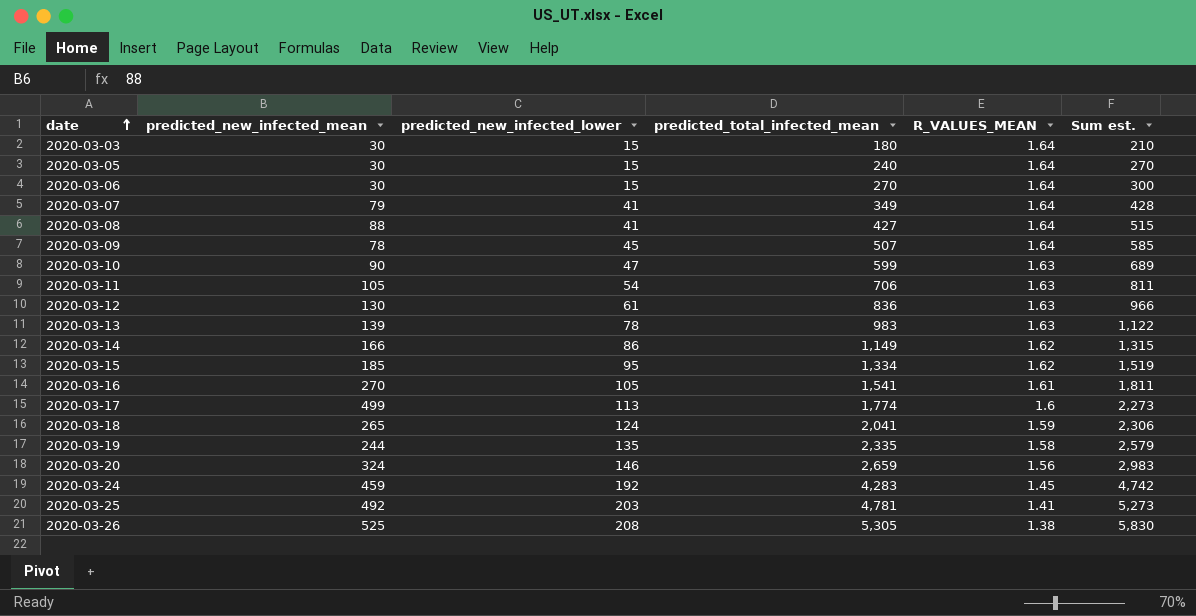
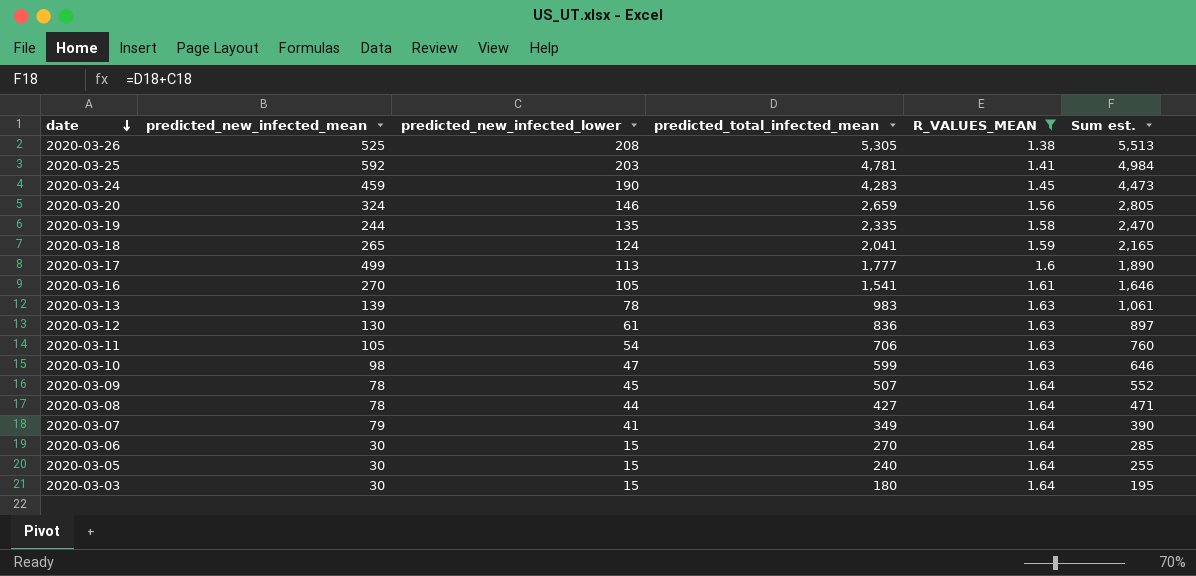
filter: none -> R_VALUES_MEAN != 1.62
row order: date ascending -> date descending
column Sum est. | formula: [predicted_new_infected_mean] + [predicted_total_infected_mean] -> [predicted_new_infected_lower] + [predicted_total_infected_mean]
2020-03-25 | predicted_new_infected_mean: 492 -> 592
2020-03-24 | predicted_new_infected_lower: 192 -> 190
2020-03-17 | predicted_total_infected_mean: 1,774 -> 1,777
2020-03-10 | predicted_new_infected_mean: 90 -> 98
2020-03-08 | predicted_new_infected_mean: 88 -> 78
2020-03-08 | predicted_new_infected_lower: 41 -> 44

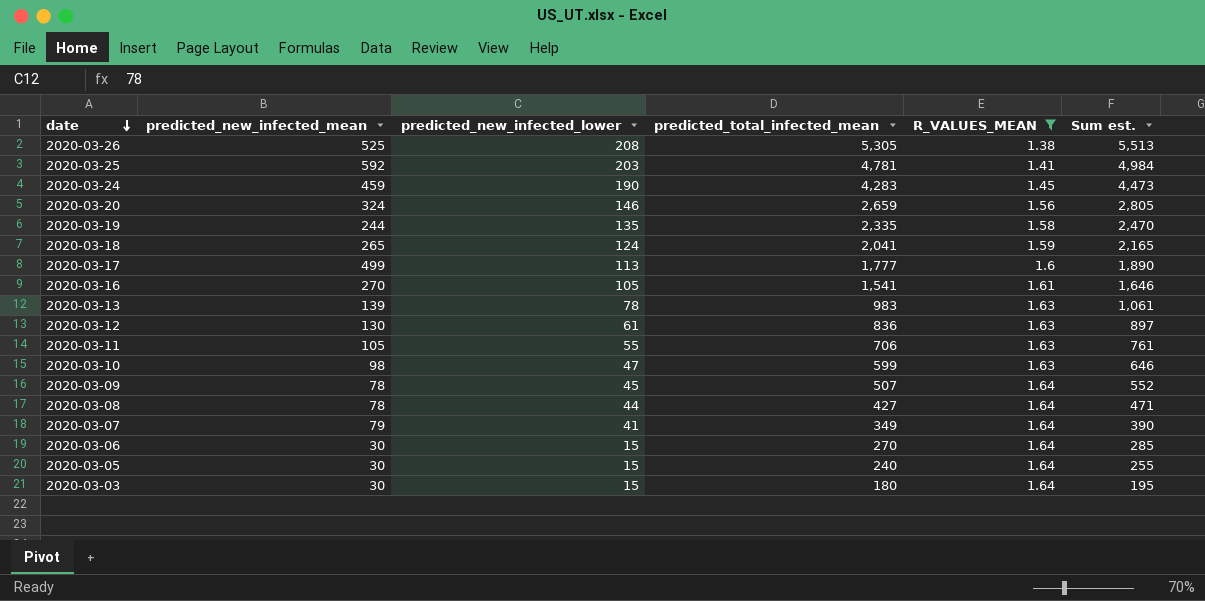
2020-03-11 | predicted_new_infected_lower: 54 -> 55
2020-03-11 | Sum est.: 760 -> 761

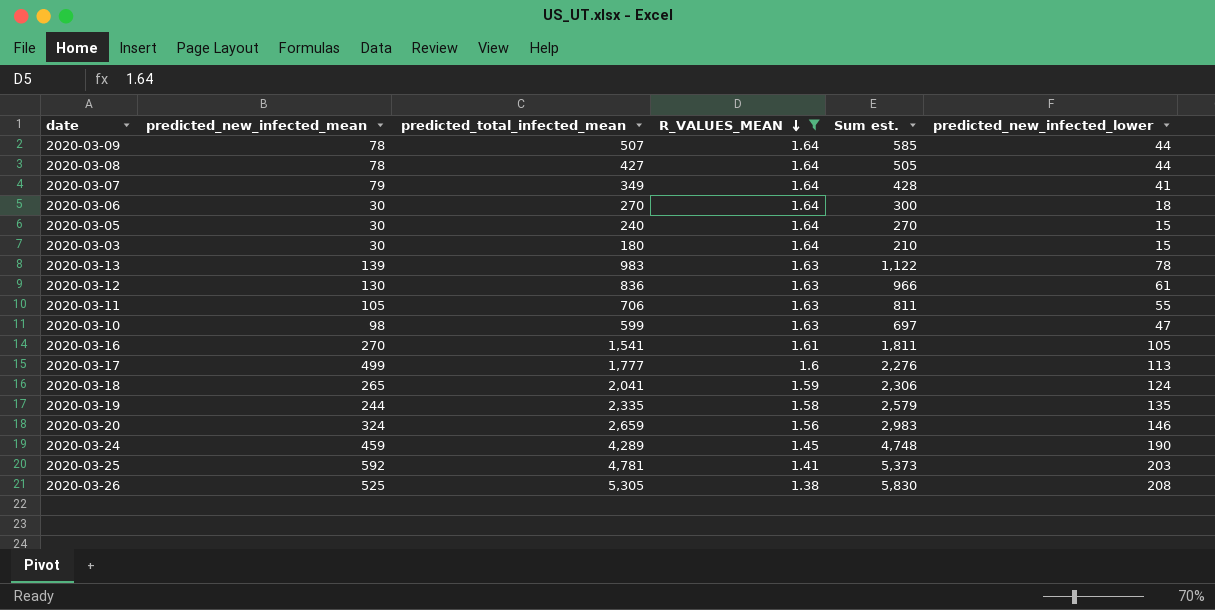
row order: date descending -> R_VALUES_MEAN descending
column Sum est. | formula: [predicted_new_infected_lower] + [predicted_total_infected_mean] -> [predicted_new_infected_mean] + [predicted_total_infected_mean]
column predicted_new_infected_lower | position: 3 -> 6
2020-03-09 | predicted_new_infected_lower: 45 -> 44
2020-03-06 | predicted_new_infected_lower: 15 -> 18
2020-03-24 | predicted_total_infected_mean: 4,283 -> 4,289

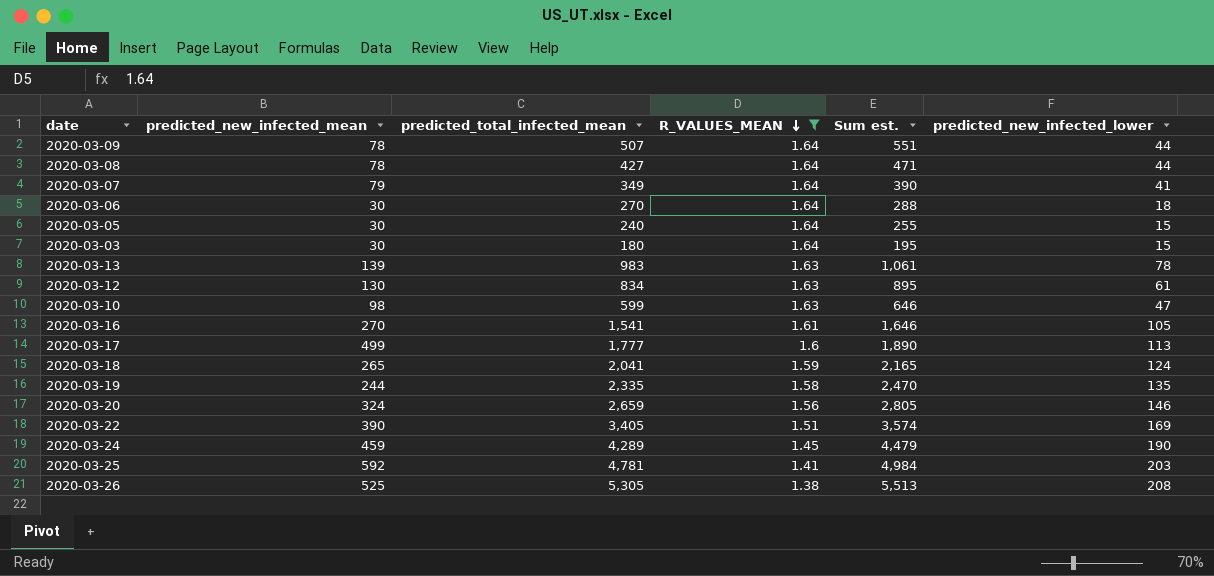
column Sum est. | formula: [predicted_new_infected_mean] + [predicted_total_infected_mean] -> [predicted_total_infected_mean] + [predicted_new_infected_lower]
row 2020-03-11: 105 | 706 | 1.63 | 811 | 55 -> none
2020-03-12 | predicted_total_infected_mean: 836 -> 834
row 2020-03-22: none -> 390 | 3,405 | 1.51 | 3,574 | 169

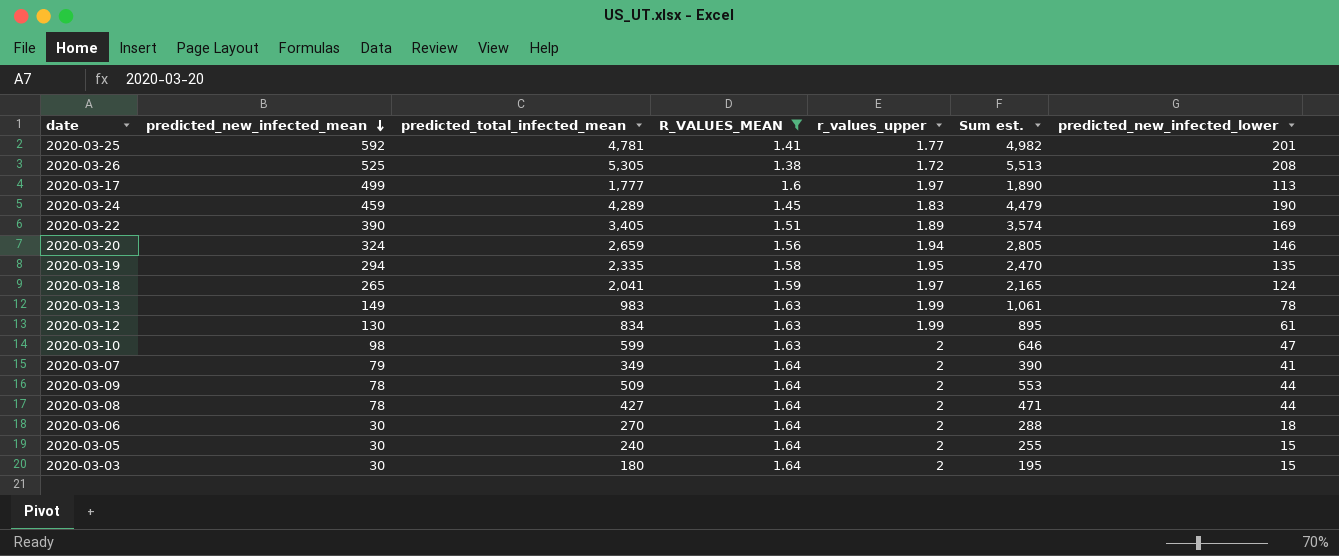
row order: R_VALUES_MEAN descending -> predicted_new_infected_mean descending
column r_values_upper | position: none -> 5
row 2020-03-16: 270 | 1,541 | 1.61 | 1,646 | 105 -> none
2020-03-25 | Sum est.: 4,984 -> 4,982
2020-03-25 | predicted_new_infected_lower: 203 -> 201
2020-03-19 | predicted_new_infected_mean: 244 -> 294
2020-03-13 | predicted_new_infected_mean: 139 -> 149
2020-03-09 | predicted_total_infected_mean: 507 -> 509
2020-03-09 | Sum est.: 551 -> 553

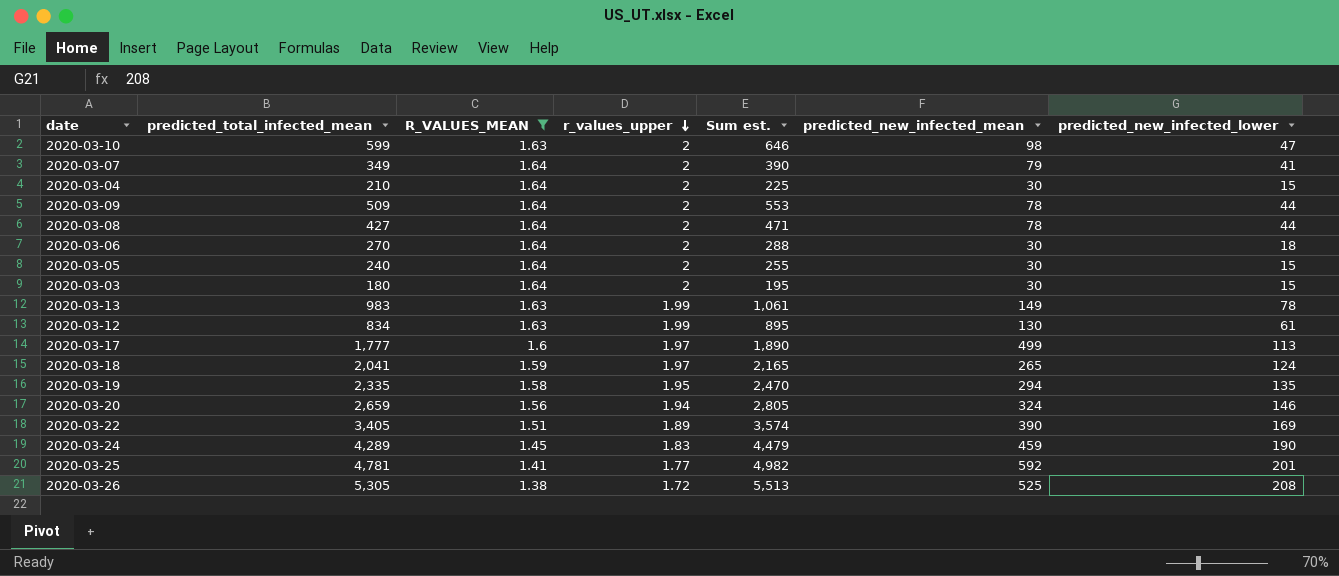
row order: predicted_new_infected_mean descending -> r_values_upper descending
column predicted_new_infected_mean | position: 2 -> 6
row 2020-03-04: none -> 210 | 1.64 | 2 | 225 | 30 | 15

